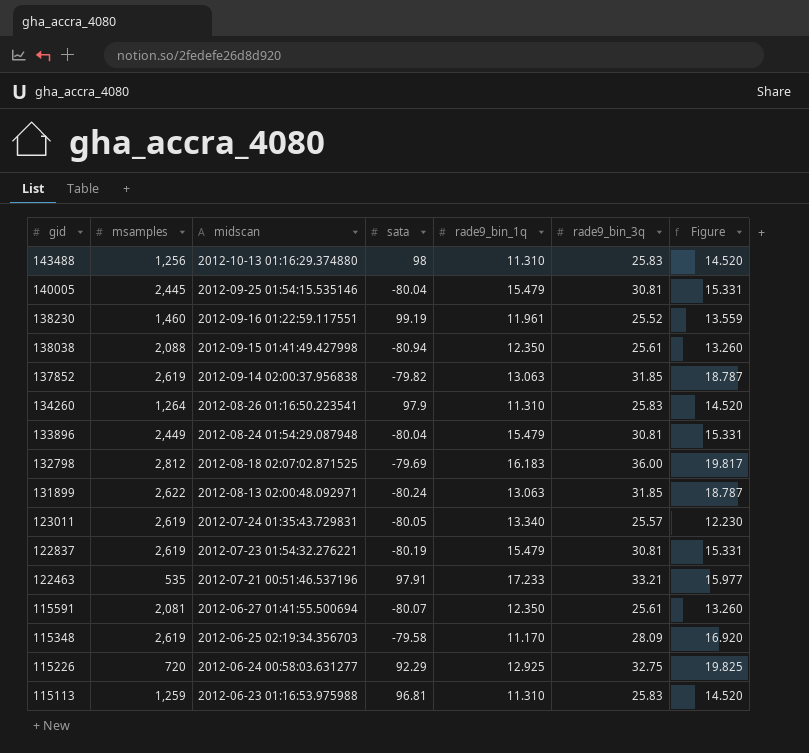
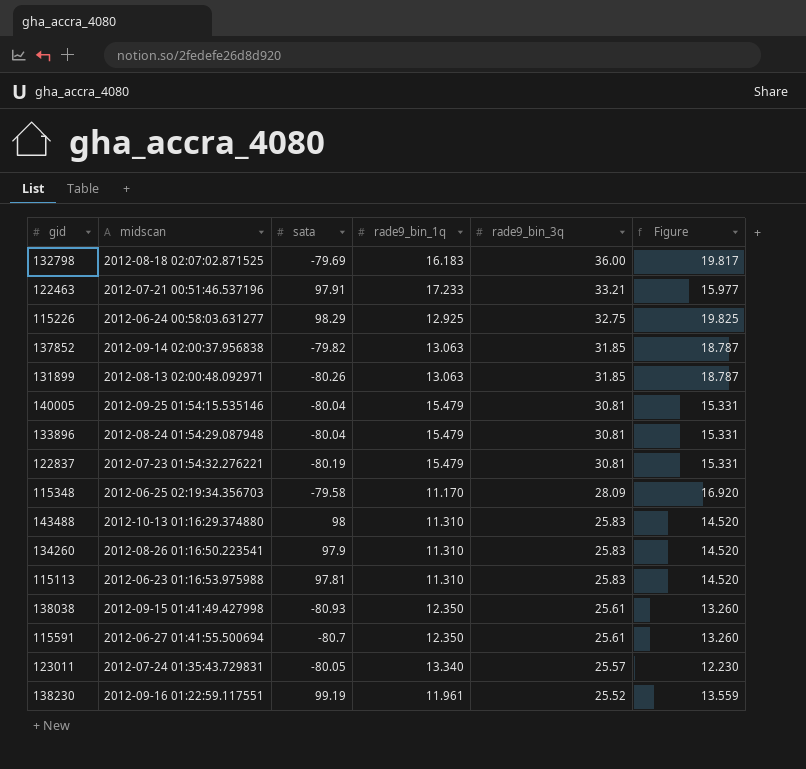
row order: gid descending -> rade9_bin_3q descending
column msamples | position: 2 -> none
115226 | sata: 92.29 -> 98.29
131899 | sata: -80.24 -> -80.26
115113 | sata: 96.81 -> 97.81
138038 | sata: -80.94 -> -80.93
115591 | sata: -80.07 -> -80.7

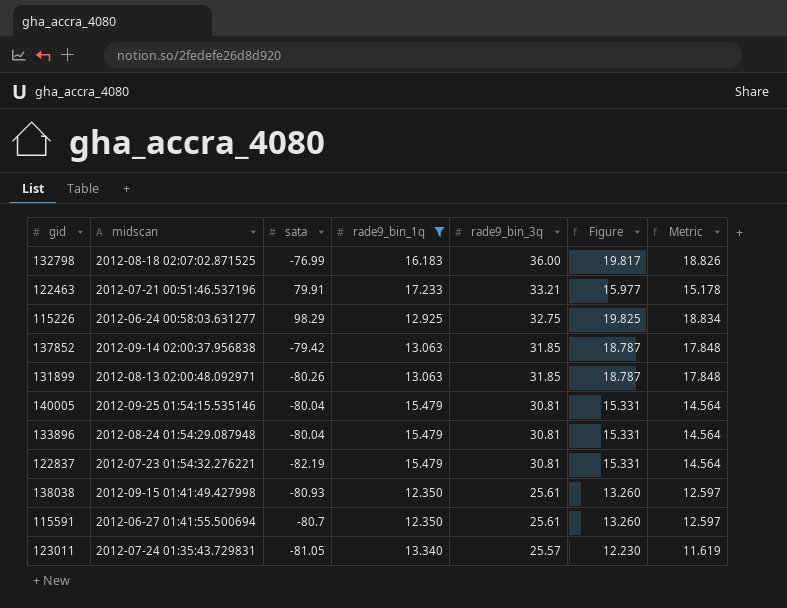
filter: none -> rade9_bin_1q >= 12.350
column Metric | formula: none -> [Figure] * 0.95
132798 | sata: -79.69 -> -76.99
122463 | sata: 97.91 -> 79.91
137852 | sata: -79.82 -> -79.42
122837 | sata: -80.19 -> -82.19
123011 | sata: -80.05 -> -81.05

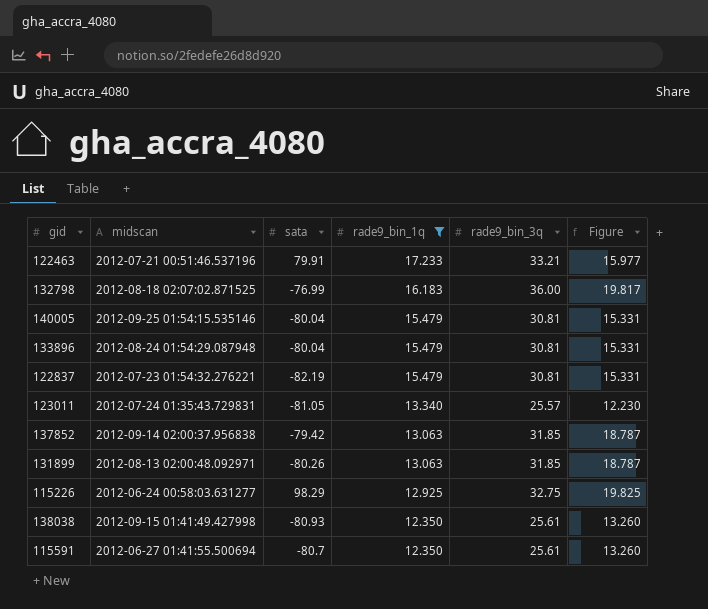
row order: rade9_bin_3q descending -> rade9_bin_1q descending
column Metric | formula: [Figure] * 0.95 -> none

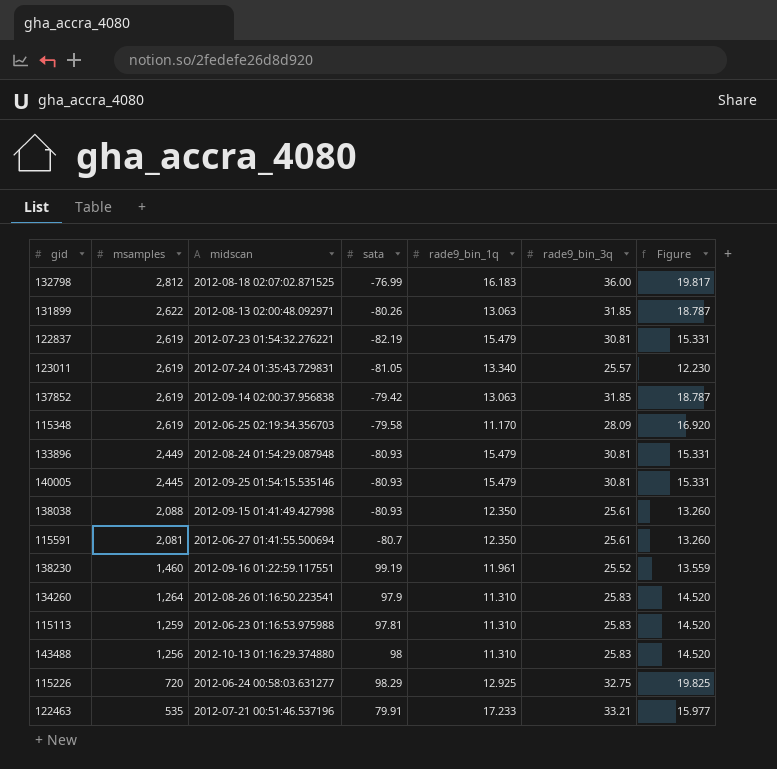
filter: rade9_bin_1q >= 12.350 -> none
row order: rade9_bin_1q descending -> msamples descending
column msamples | position: none -> 2
133896 | sata: -80.04 -> -80.93
140005 | sata: -80.04 -> -80.93

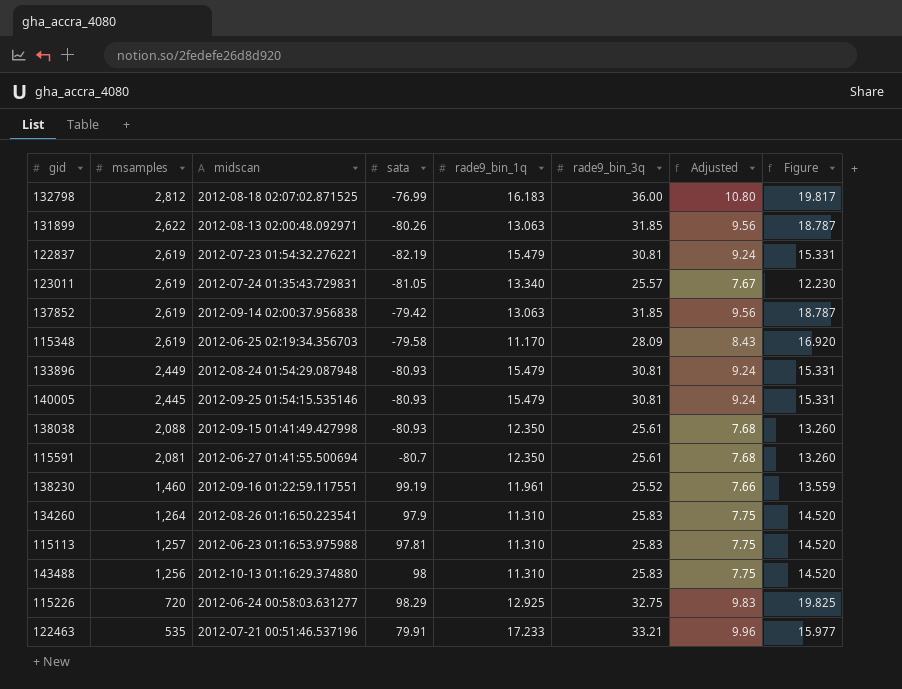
column Adjusted | formula: none -> [rade9_bin_3q] * 0.3
115113 | msamples: 1,259 -> 1,257

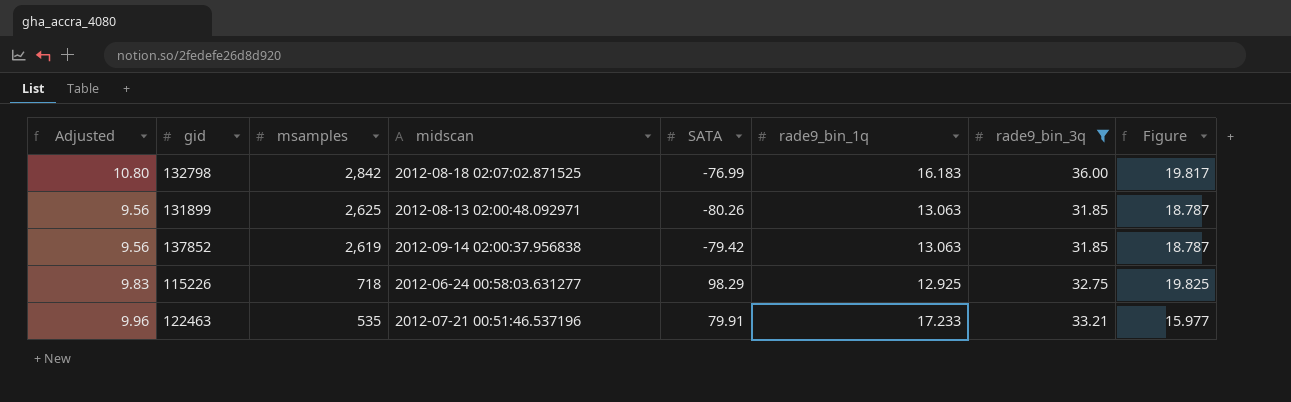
filter: none -> rade9_bin_3q >= 31.85
column Adjusted | position: 7 -> 1
column name: sata -> SATA
132798 | msamples: 2,812 -> 2,842
131899 | msamples: 2,622 -> 2,625
115226 | msamples: 720 -> 718

